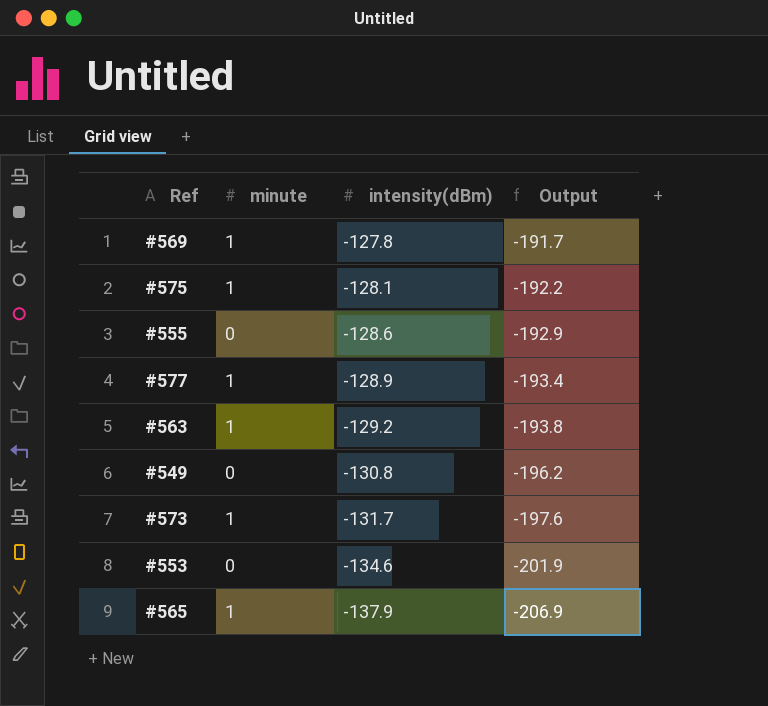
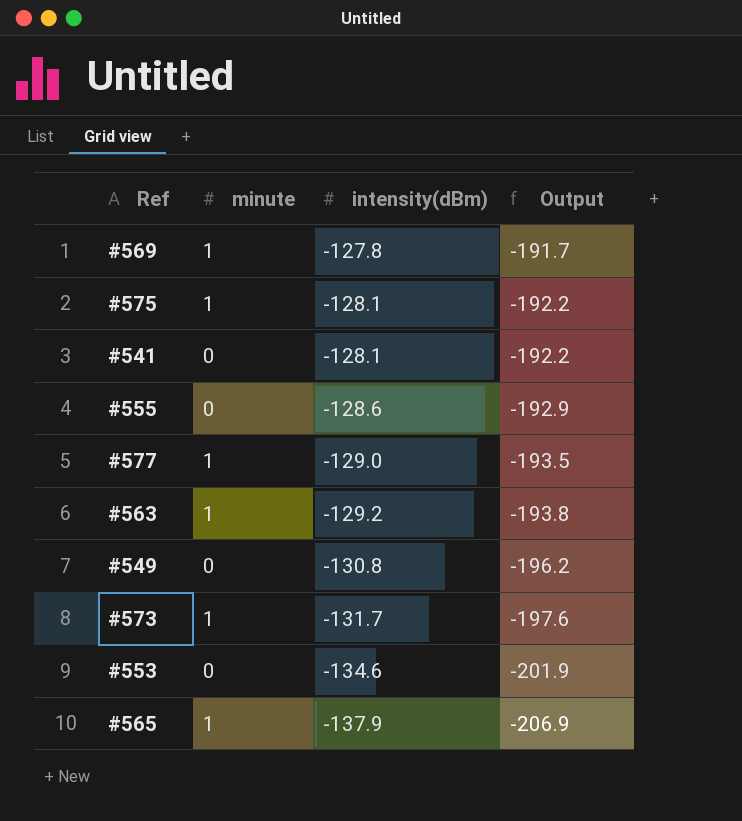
row #541: none -> 0 | -128.1 | -192.2
#577 | intensity(dBm): -128.9 -> -129.0
#577 | Output: -193.4 -> -193.5

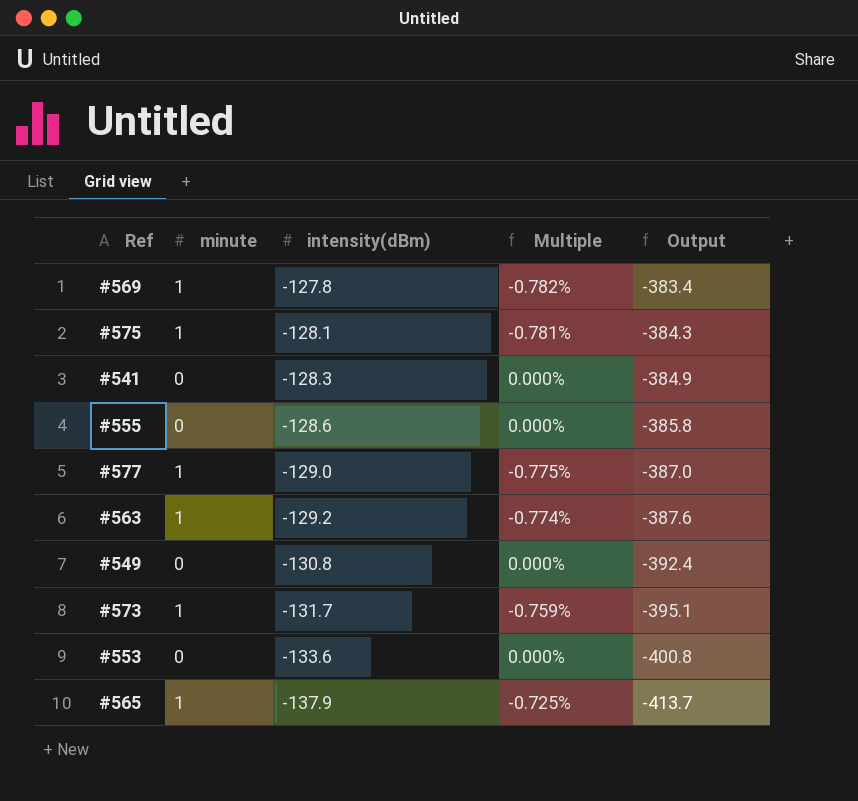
column Multiple | formula: none -> [minute] / [intensity(dBm)]
column Output | formula: [intensity(dBm)] * 1.5 -> [intensity(dBm)] * 3
#541 | intensity(dBm): -128.1 -> -128.3
#553 | intensity(dBm): -134.6 -> -133.6

